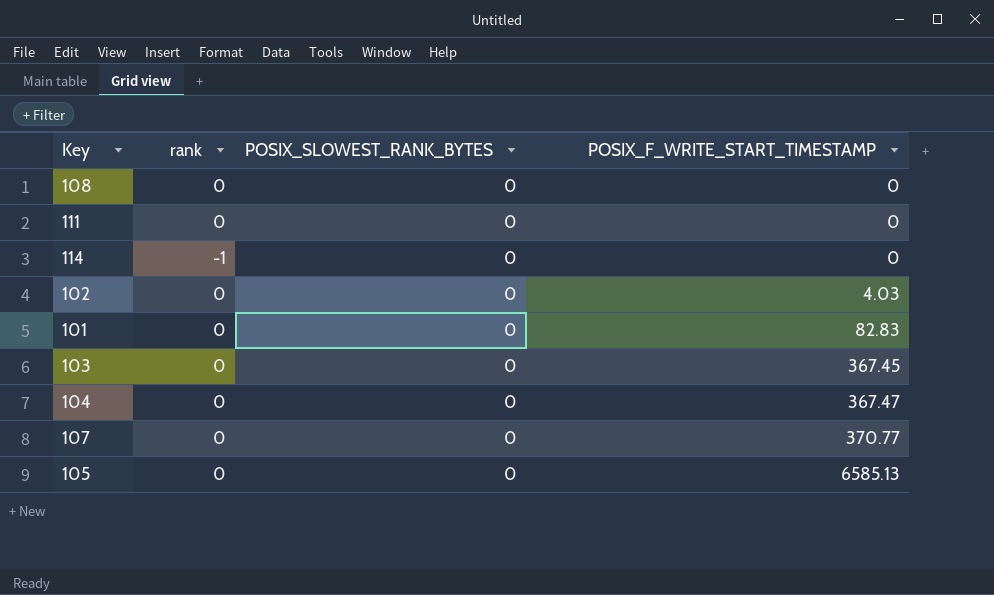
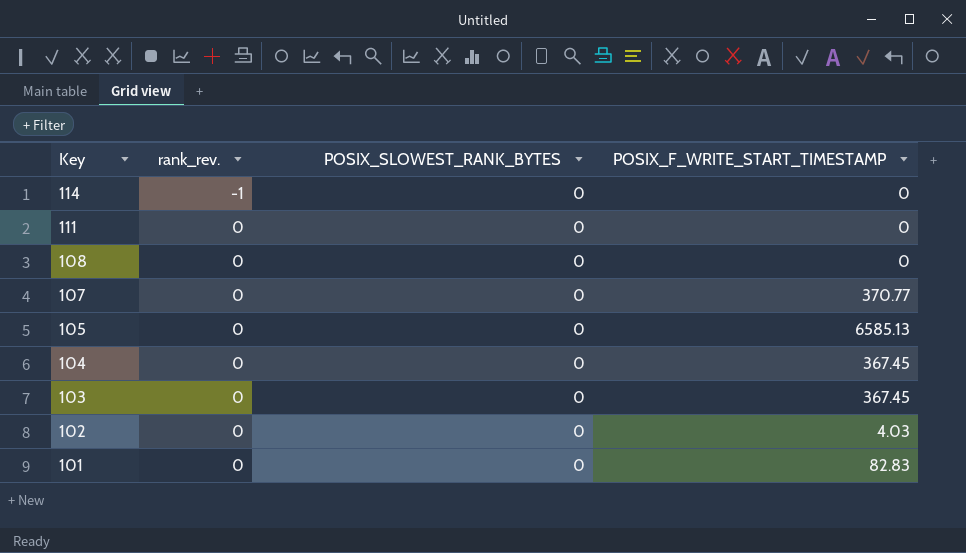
row order: POSIX_F_WRITE_START_TIMESTAMP ascending -> Key descending
column name: rank -> rank_rev.
104 | POSIX_F_WRITE_START_TIMESTAMP: 367.47 -> 367.45

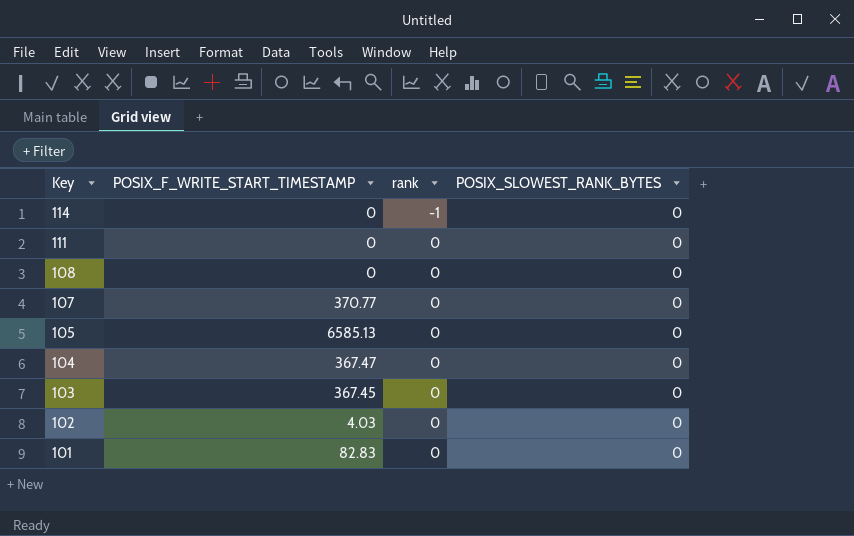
column POSIX_F_WRITE_START_TIMESTAMP | position: 4 -> 2
column name: rank_rev. -> rank
104 | POSIX_F_WRITE_START_TIMESTAMP: 367.45 -> 367.47

